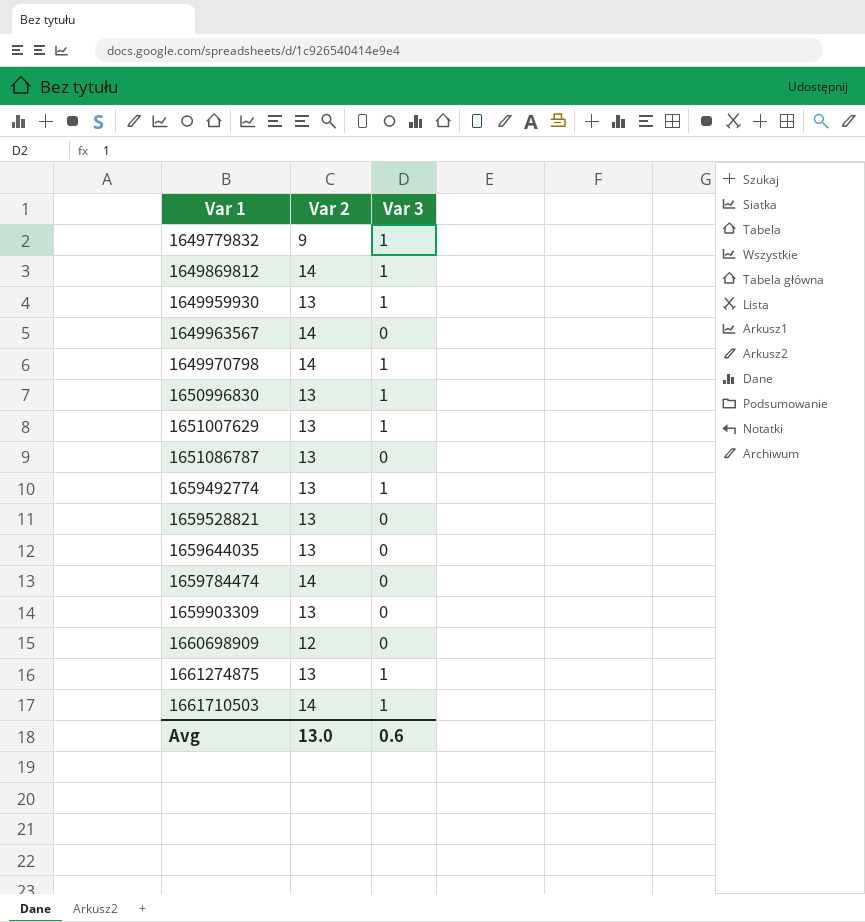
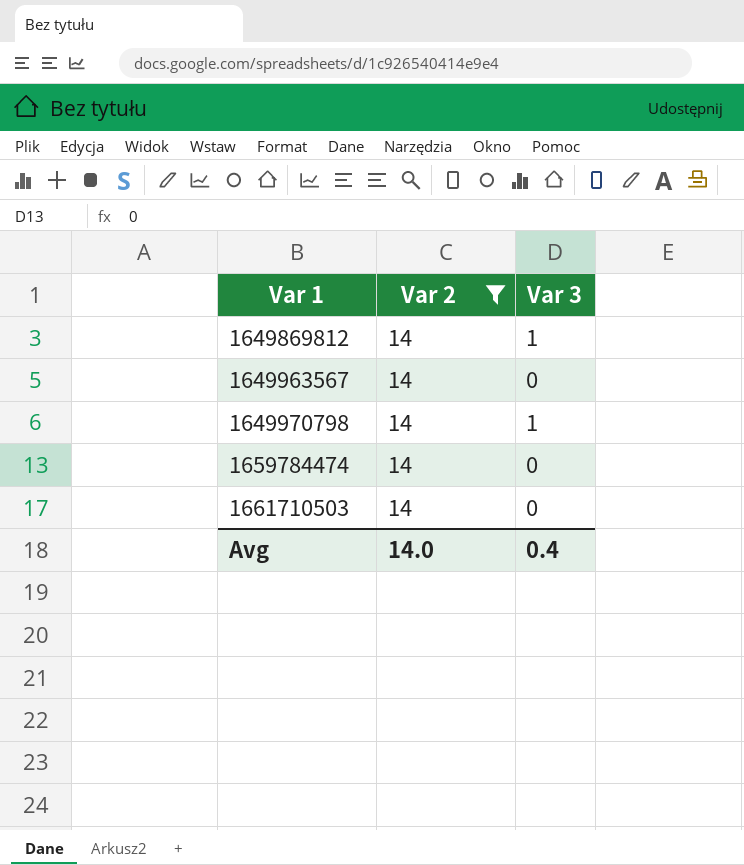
filter: none -> Var 2 = 14
1661710503 | Var 3: 1 -> 0
Avg | Var 2: 13.0 -> 14.0
Avg | Var 3: 0.6 -> 0.4

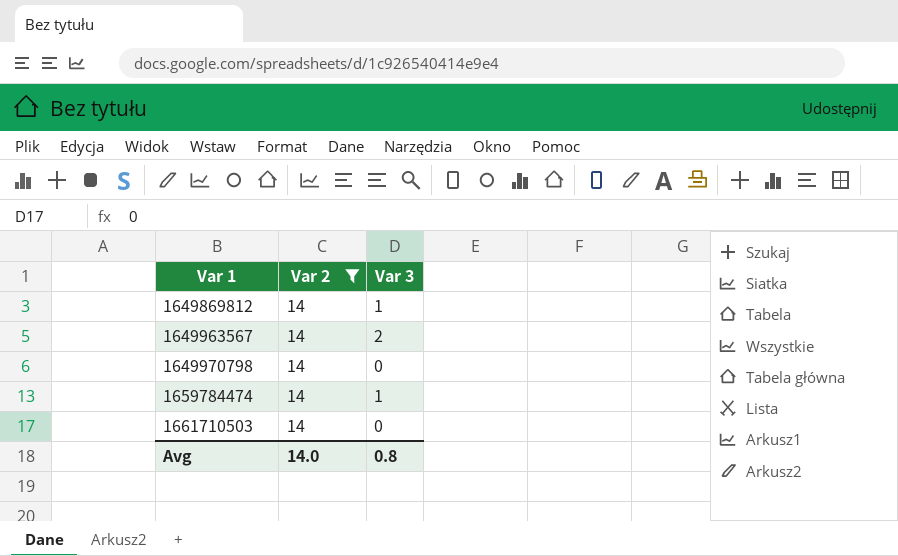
1649963567 | Var 3: 0 -> 2
1649970798 | Var 3: 1 -> 0
1659784474 | Var 3: 0 -> 1
Avg | Var 3: 0.4 -> 0.8

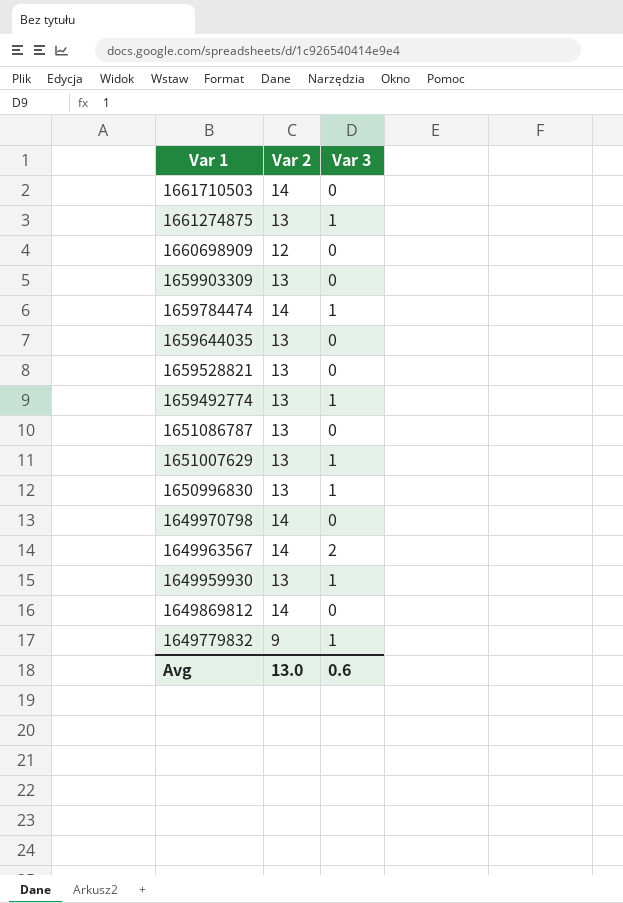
filter: Var 2 = 14 -> none
row order: Var 1 ascending -> Var 1 descending
1649869812 | Var 3: 1 -> 0
Avg | Var 2: 14.0 -> 13.0
Avg | Var 3: 0.8 -> 0.6

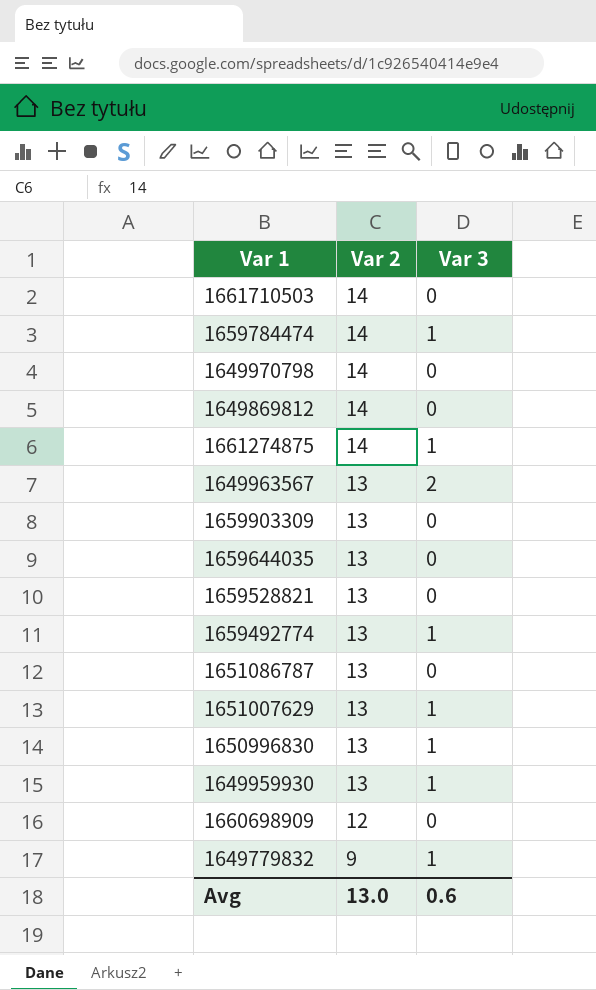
row order: Var 1 descending -> Var 2 descending
1661274875 | Var 2: 13 -> 14
1649963567 | Var 2: 14 -> 13

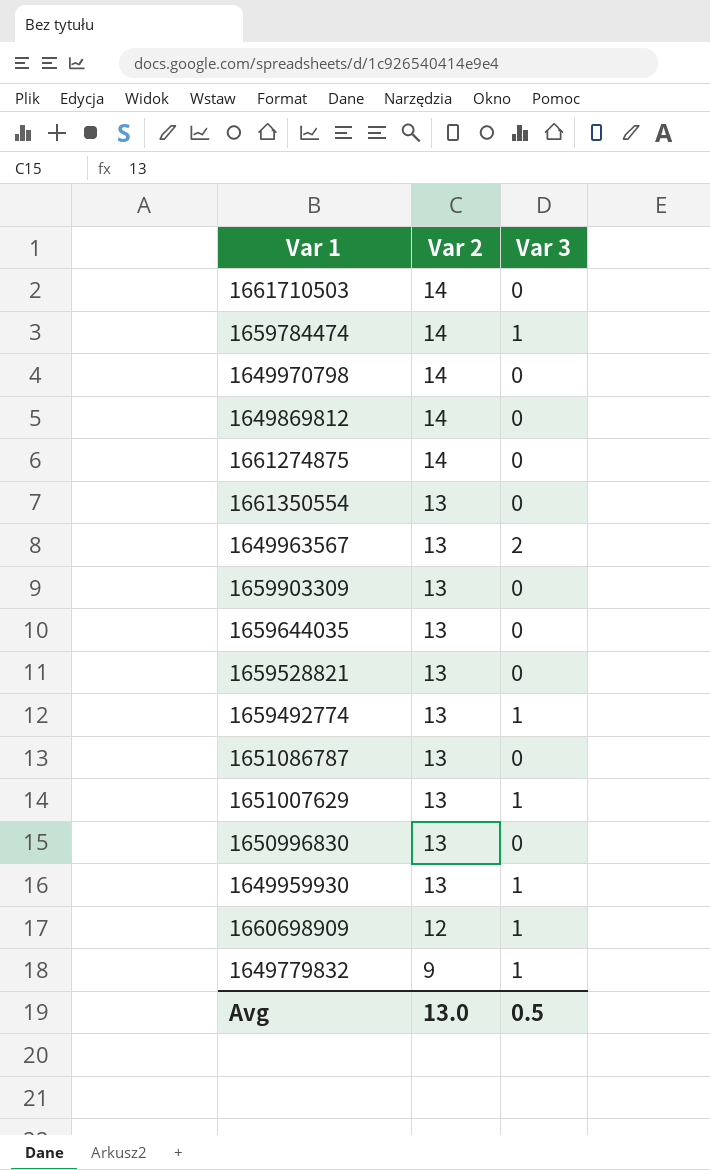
1661274875 | Var 3: 1 -> 0
row 1661350554: none -> 13 | 0
1650996830 | Var 3: 1 -> 0
1660698909 | Var 3: 0 -> 1
Avg | Var 3: 0.6 -> 0.5

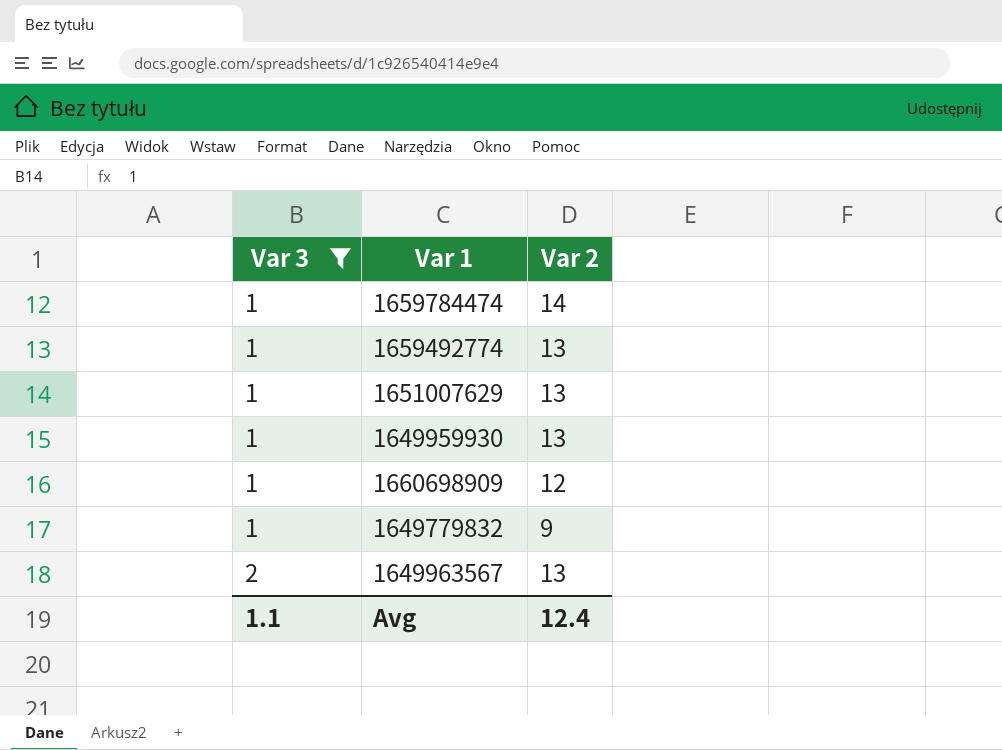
filter: none -> Var 3 != 0
row order: Var 2 descending -> Var 3 ascending
column Var 3 | position: 3 -> 1
Avg | Var 3: 0.5 -> 1.1
Avg | Var 2: 13.0 -> 12.4

